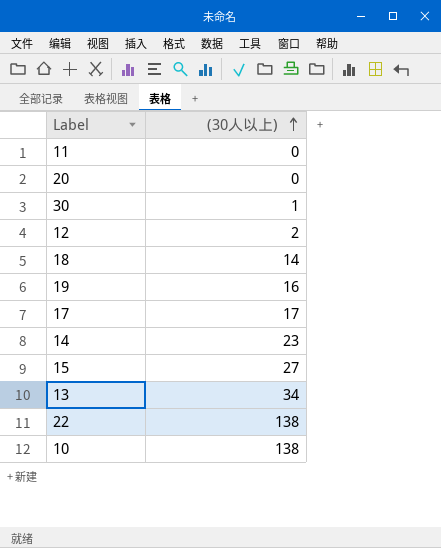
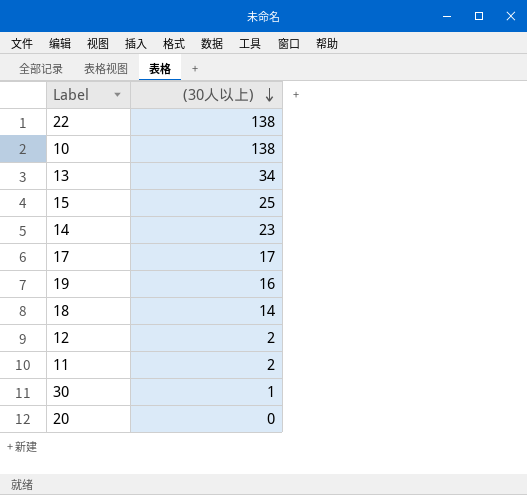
row order: (30人以上) ascending -> (30人以上) descending
15 | (30人以上): 27 -> 25
11 | (30人以上): 0 -> 2

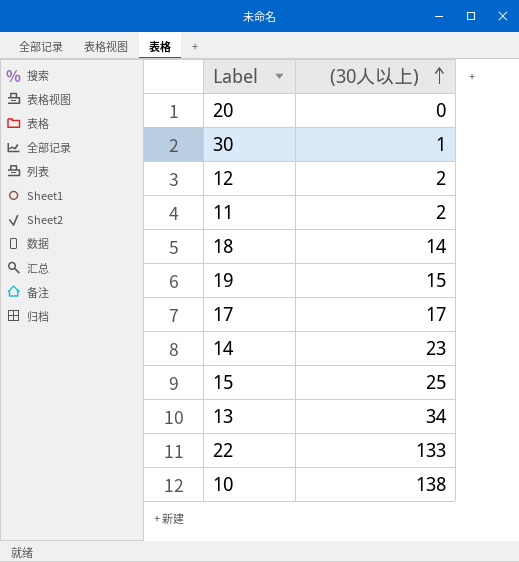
row order: (30人以上) descending -> (30人以上) ascending
19 | (30人以上): 16 -> 15
22 | (30人以上): 138 -> 133

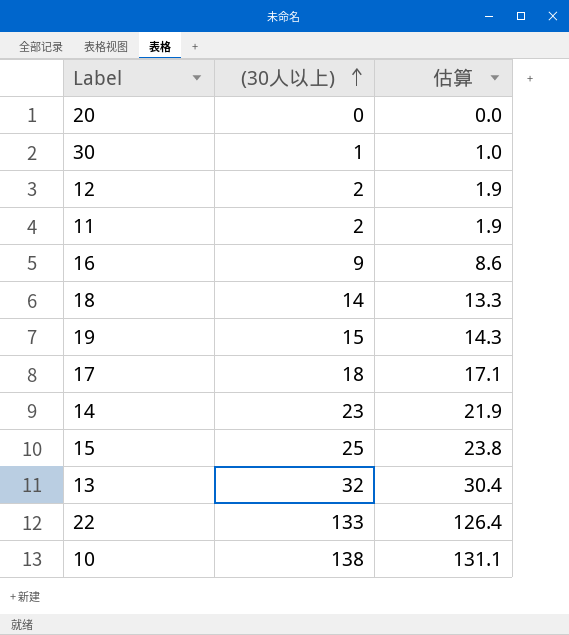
column 估算 | formula: none -> [(30人以上)] * 0.95
row 16: none -> 9 | 8.6
17 | (30人以上): 17 -> 18
13 | (30人以上): 34 -> 32

